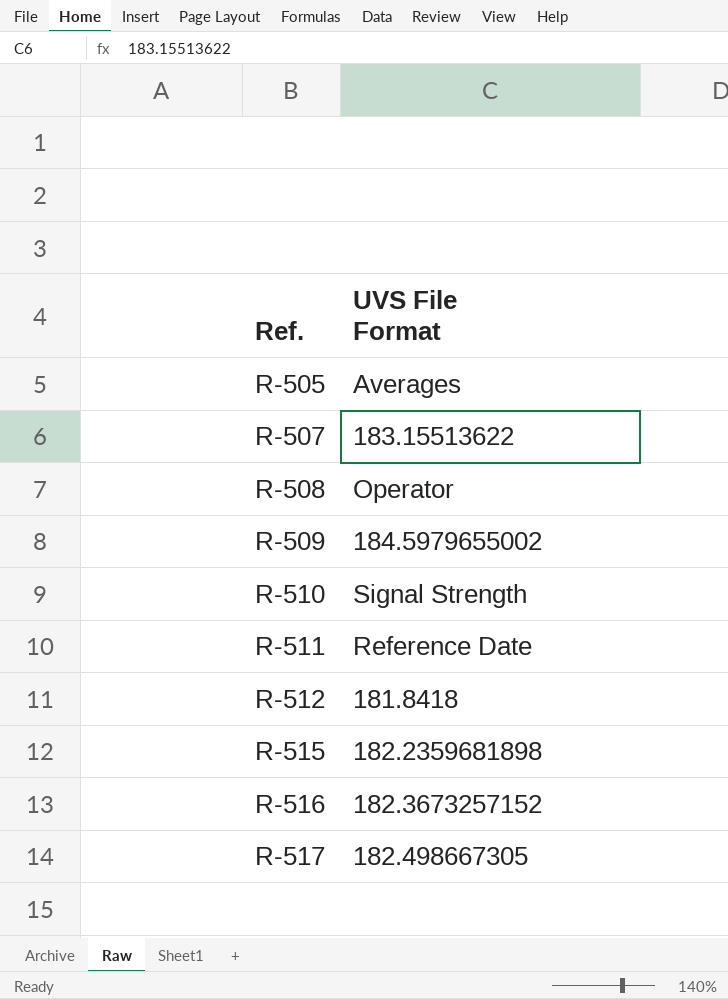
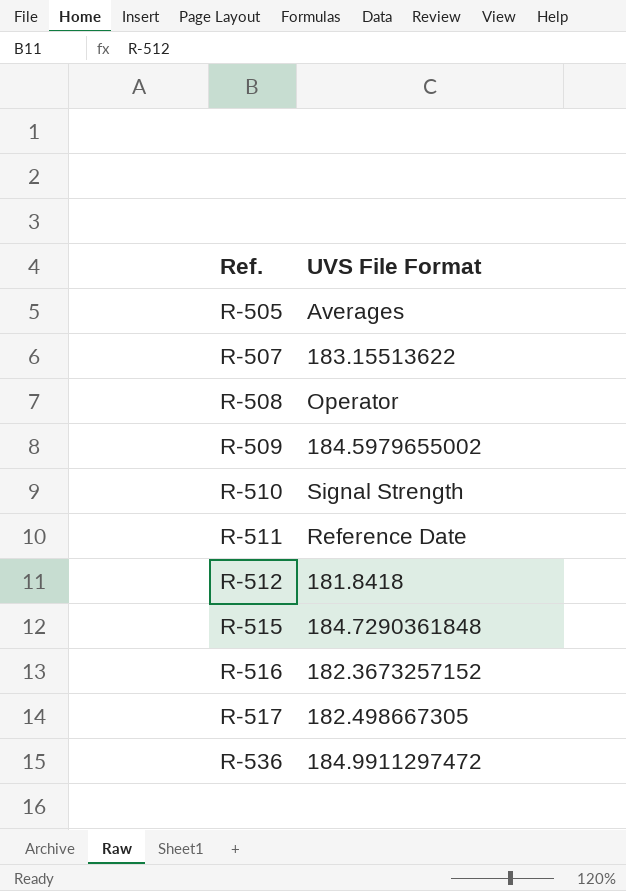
R-515 | UVS File Format: 182.2359681898 -> 184.7290361848
row R-536: none -> 184.9911297472

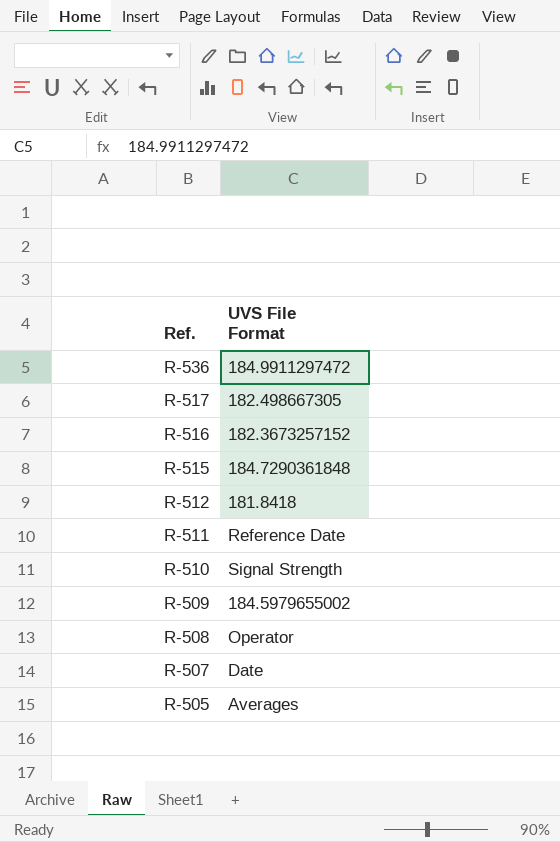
row order: Ref. ascending -> Ref. descending
R-507 | UVS File Format: 183.15513622 -> Date

